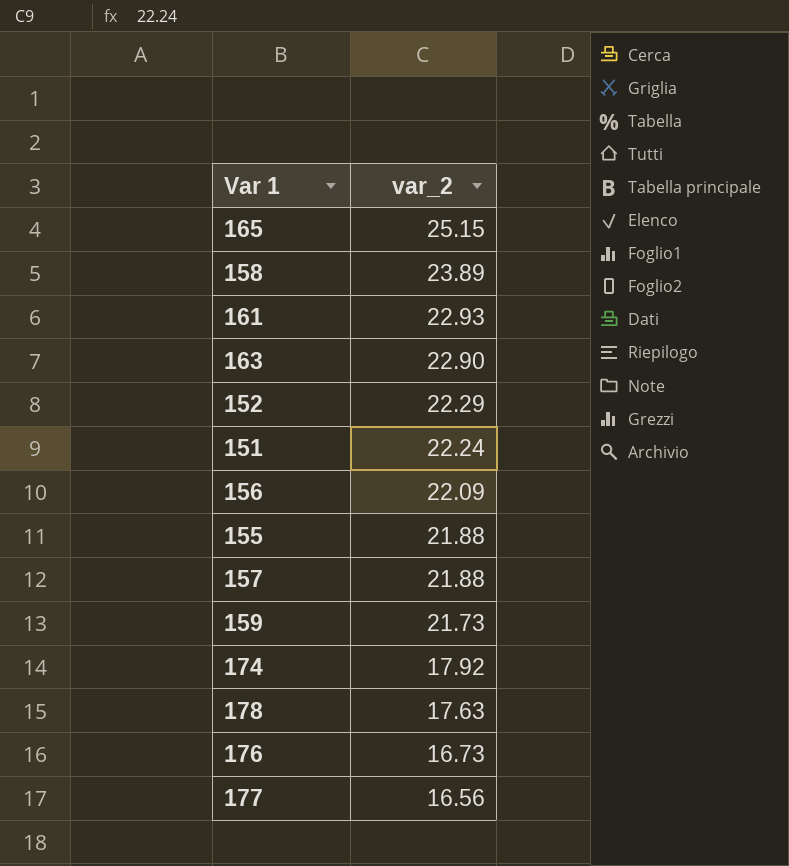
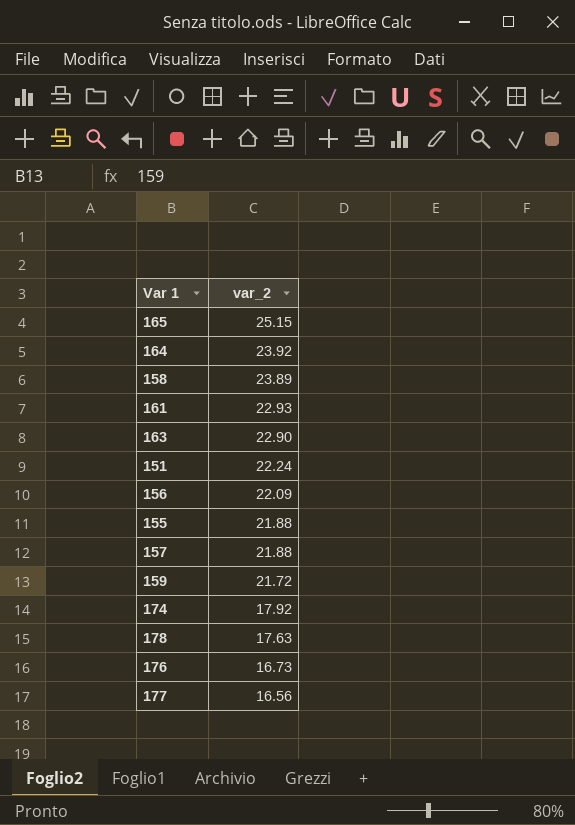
row 152: 22.29 -> none
row 164: none -> 23.92
159 | var_2: 21.73 -> 21.72

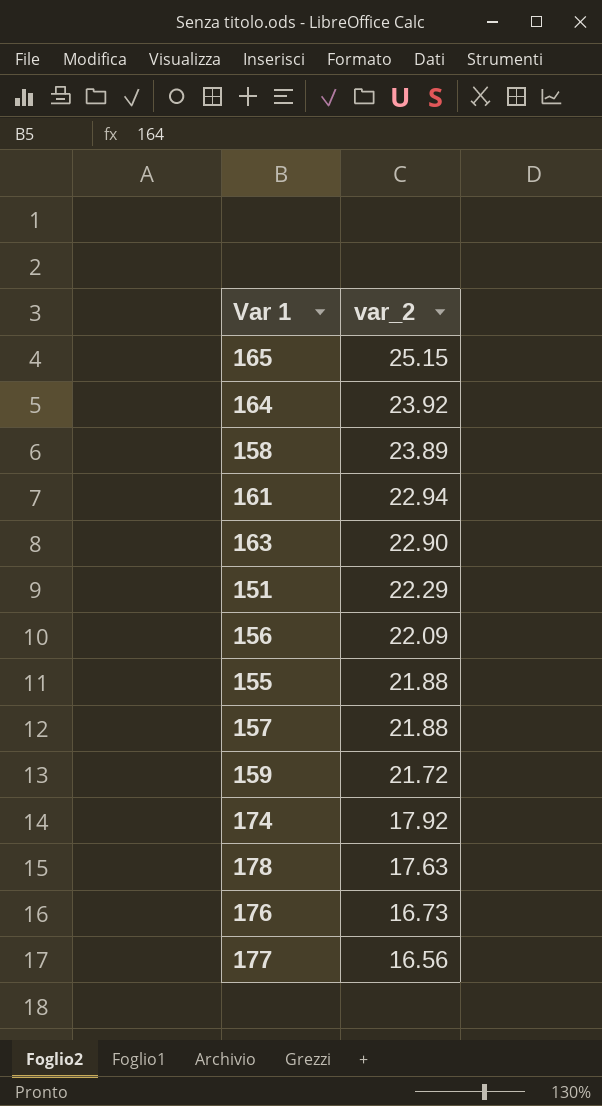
161 | var_2: 22.93 -> 22.94
151 | var_2: 22.24 -> 22.29

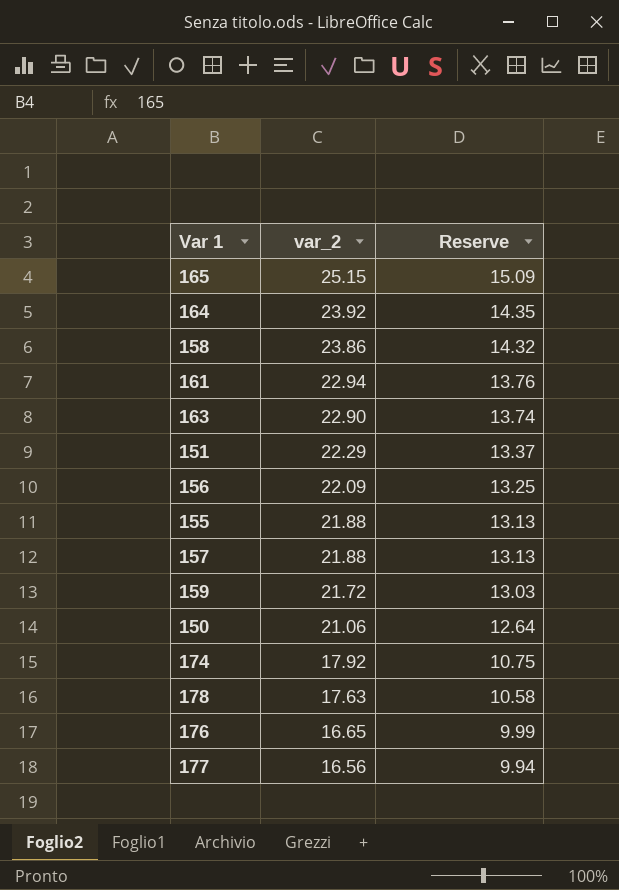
column Reserve | formula: none -> [var_2] * 0.6
158 | var_2: 23.89 -> 23.86
row 150: none -> 21.06 | 12.64
176 | var_2: 16.73 -> 16.65

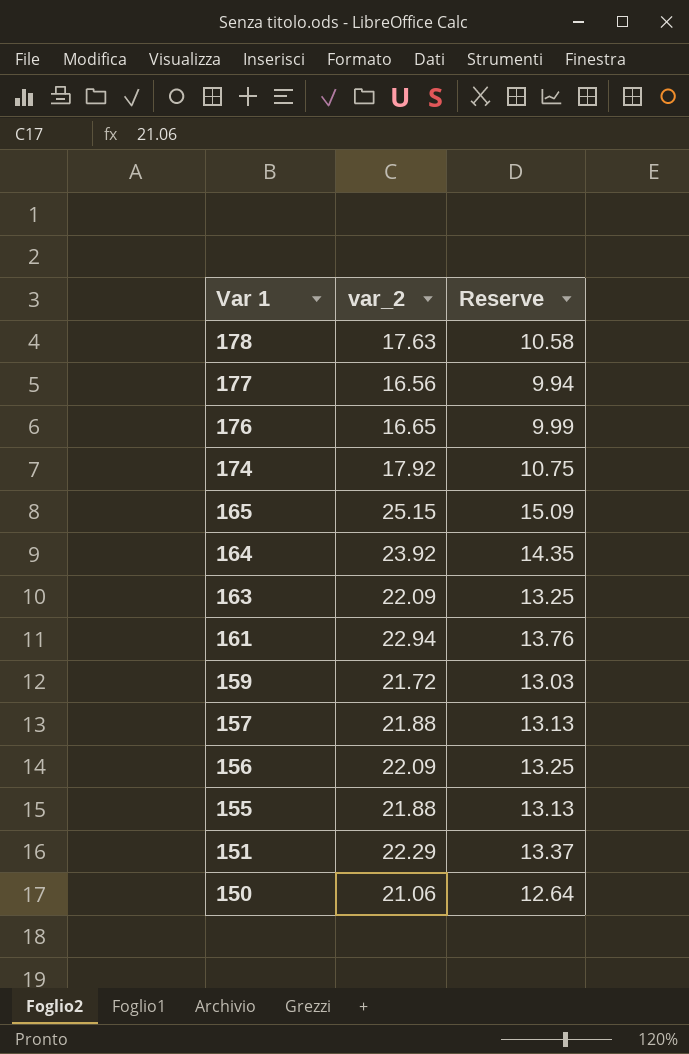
row order: var_2 descending -> Var 1 descending
row 158: 23.86 | 14.32 -> none
163 | var_2: 22.90 -> 22.09
163 | Reserve: 13.74 -> 13.25

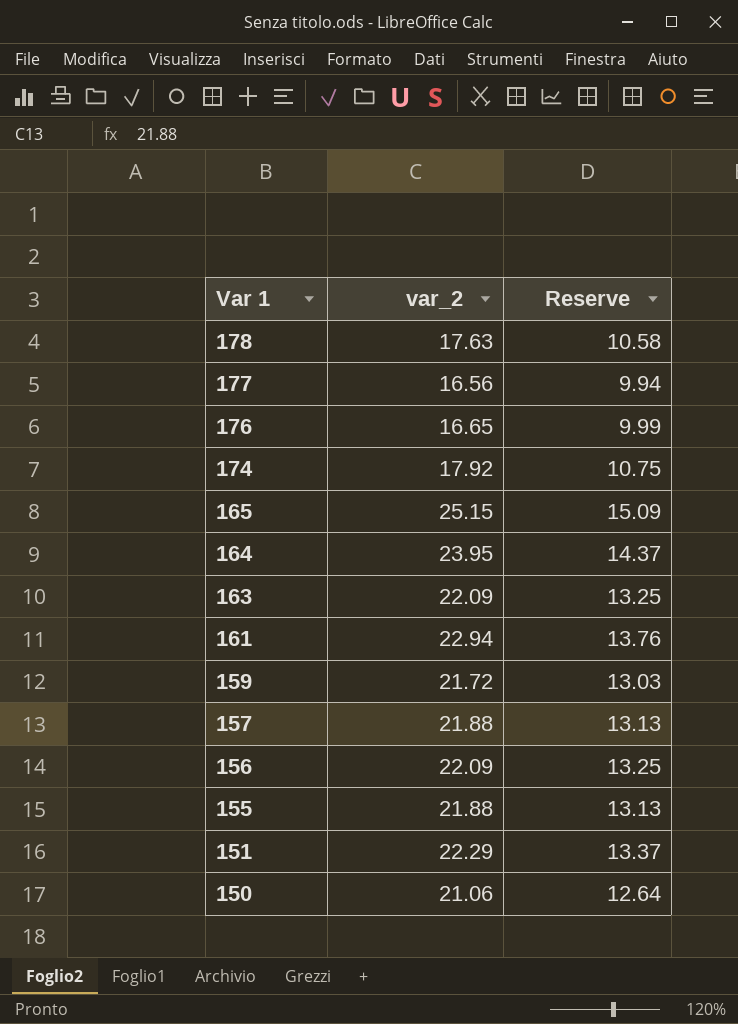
164 | var_2: 23.92 -> 23.95
164 | Reserve: 14.35 -> 14.37

